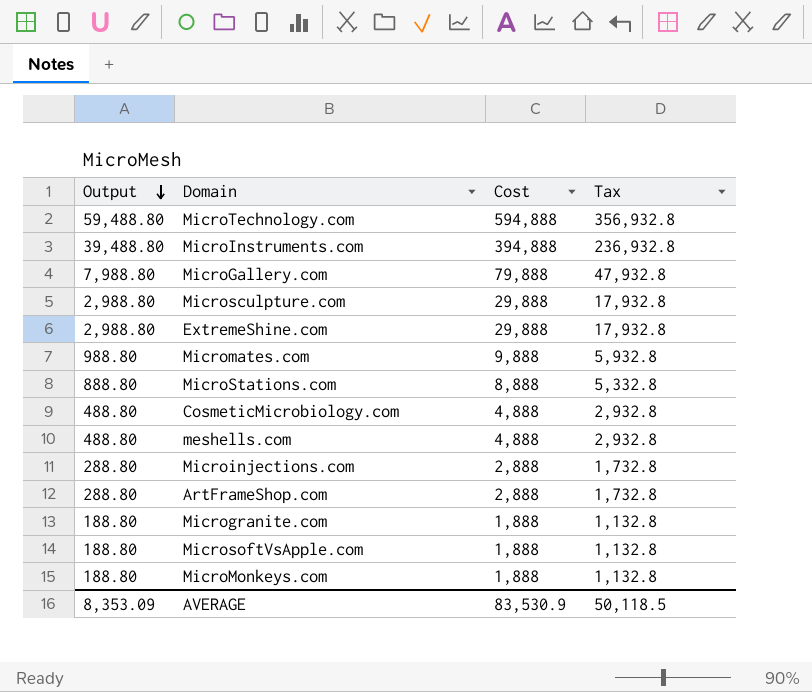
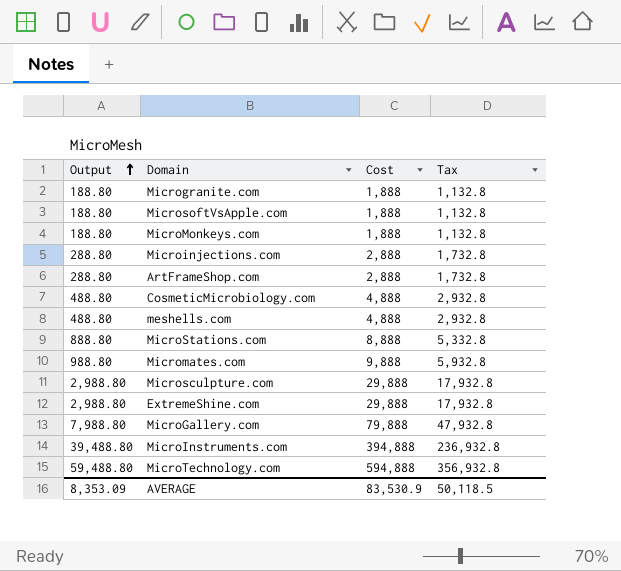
row order: Output descending -> Output ascending

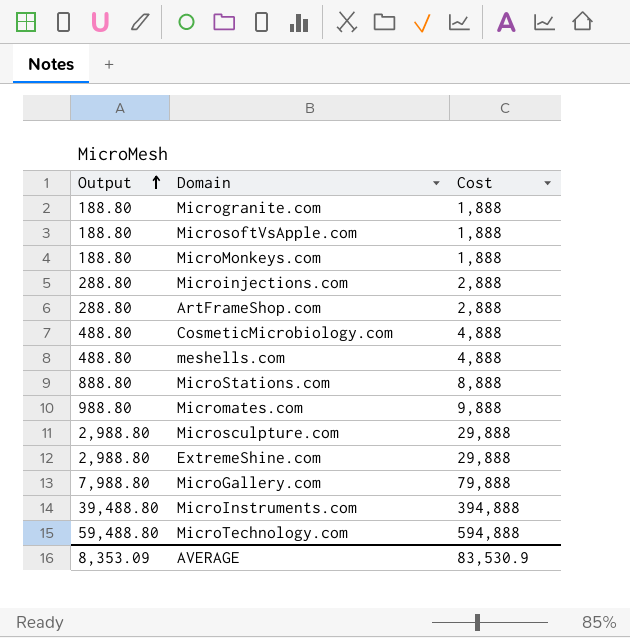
column Tax | formula: [Cost] * 0.6 -> none

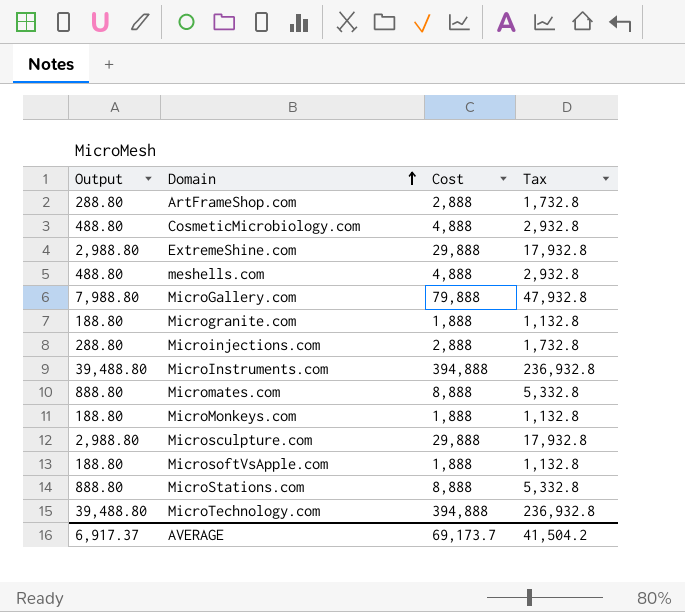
row order: Output ascending -> Domain ascending
column Tax | formula: none -> [Cost] * 0.6
Micromates.com | Output: 988.80 -> 888.80
Micromates.com | Cost: 9,888 -> 8,888
MicroTechnology.com | Output: 59,488.80 -> 39,488.80
MicroTechnology.com | Cost: 594,888 -> 394,888
AVERAGE | Output: 8,353.09 -> 6,917.37
AVERAGE | Cost: 83,530.9 -> 69,173.7

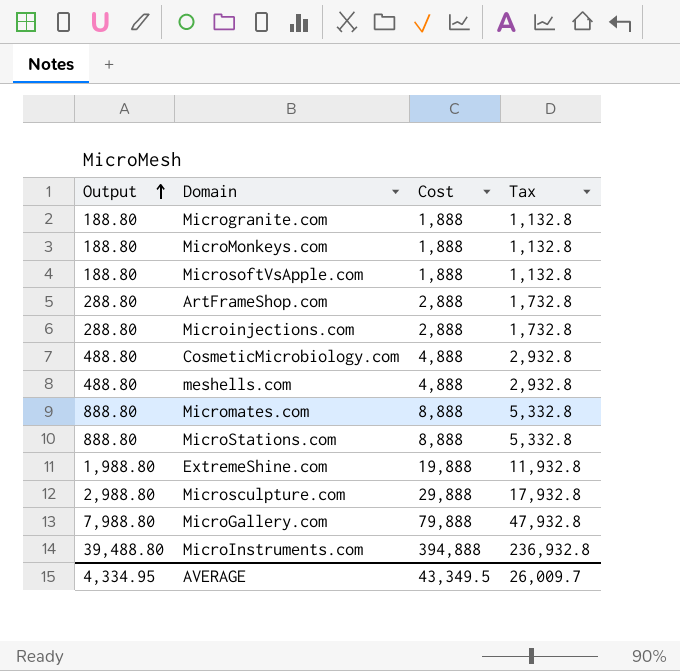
row order: Domain ascending -> Output ascending
row MicroTechnology.com: 39,488.80 | 394,888 | 236,932.8 -> none
ExtremeShine.com | Output: 2,988.80 -> 1,988.80
ExtremeShine.com | Cost: 29,888 -> 19,888
ExtremeShine.com | Tax: 17,932.8 -> 11,932.8
AVERAGE | Output: 6,917.37 -> 4,334.95
AVERAGE | Cost: 69,173.7 -> 43,349.5
AVERAGE | Tax: 41,504.2 -> 26,009.7

